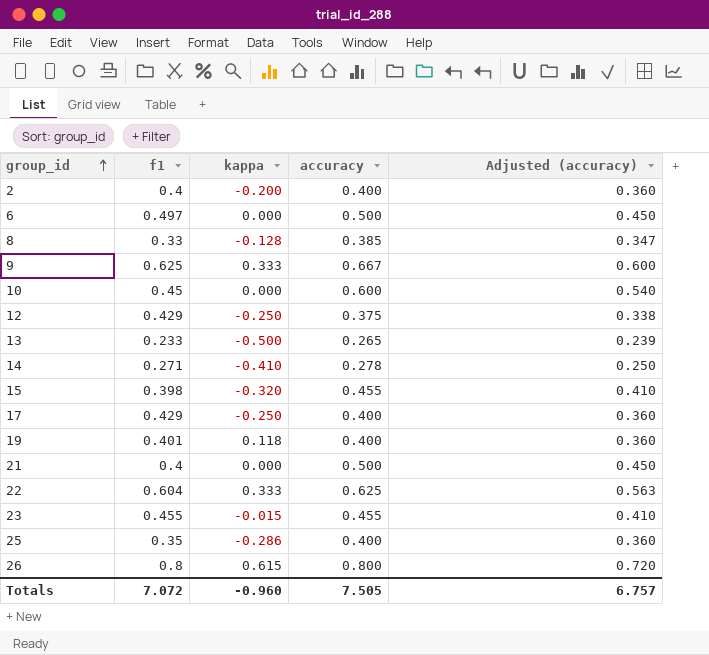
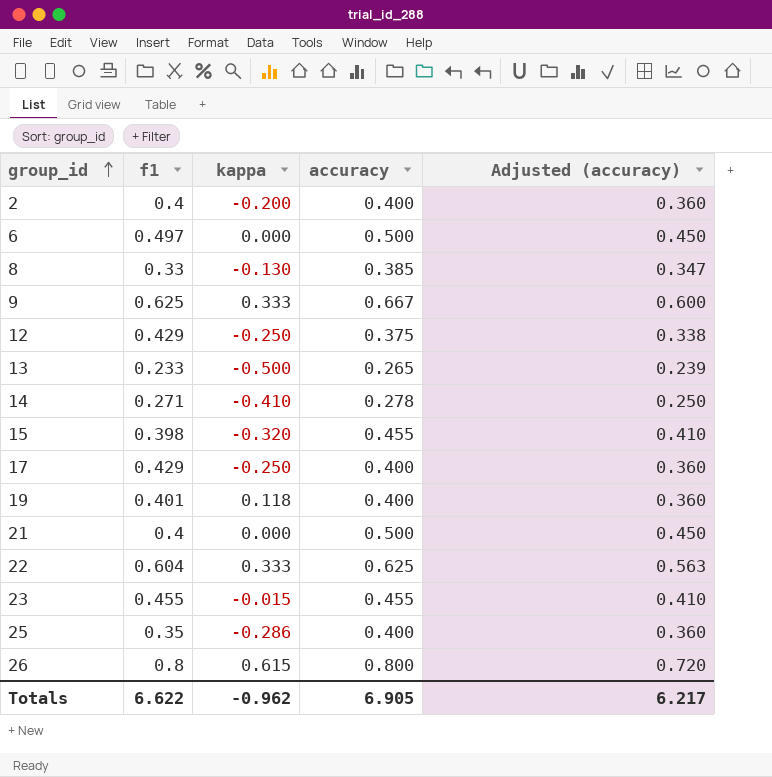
row 10: 0.45 | 0.000 | 0.600 | 0.540 -> none
8 | kappa: -0.128 -> -0.130
Totals | f1: 7.072 -> 6.622
Totals | kappa: -0.960 -> -0.962
Totals | accuracy: 7.505 -> 6.905
Totals | Adjusted (accuracy): 6.757 -> 6.217

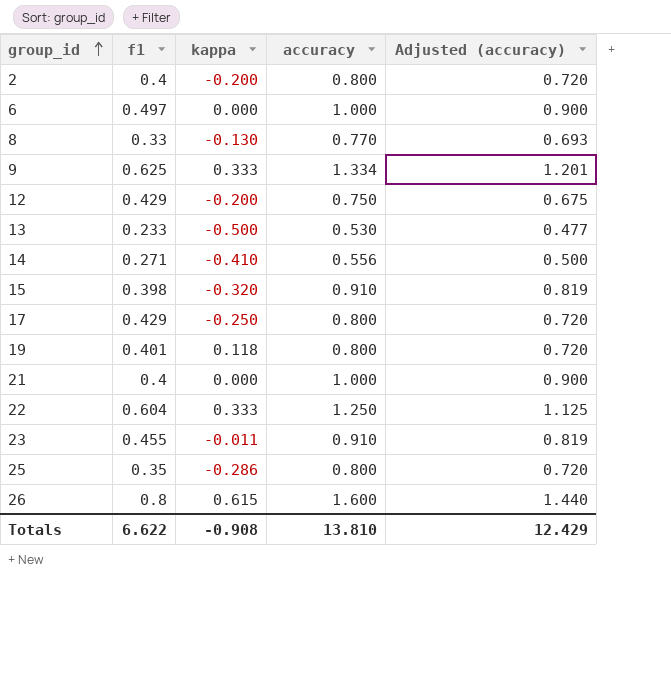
2 | accuracy: 0.400 -> 0.800
2 | Adjusted (accuracy): 0.360 -> 0.720
6 | accuracy: 0.500 -> 1.000
6 | Adjusted (accuracy): 0.450 -> 0.900
8 | accuracy: 0.385 -> 0.770
8 | Adjusted (accuracy): 0.347 -> 0.693
9 | accuracy: 0.667 -> 1.334
9 | Adjusted (accuracy): 0.600 -> 1.201
12 | kappa: -0.250 -> -0.200
12 | accuracy: 0.375 -> 0.750
12 | Adjusted (accuracy): 0.338 -> 0.675
13 | accuracy: 0.265 -> 0.530
13 | Adjusted (accuracy): 0.239 -> 0.477
14 | accuracy: 0.278 -> 0.556
14 | Adjusted (accuracy): 0.250 -> 0.500
15 | accuracy: 0.455 -> 0.910
15 | Adjusted (accuracy): 0.410 -> 0.819
17 | accuracy: 0.400 -> 0.800
17 | Adjusted (accuracy): 0.360 -> 0.720
19 | accuracy: 0.400 -> 0.800
19 | Adjusted (accuracy): 0.360 -> 0.720
21 | accuracy: 0.500 -> 1.000
21 | Adjusted (accuracy): 0.450 -> 0.900
22 | accuracy: 0.625 -> 1.250
22 | Adjusted (accuracy): 0.563 -> 1.125
23 | kappa: -0.015 -> -0.011
23 | accuracy: 0.455 -> 0.910
23 | Adjusted (accuracy): 0.410 -> 0.819
25 | accuracy: 0.400 -> 0.800
25 | Adjusted (accuracy): 0.360 -> 0.720
26 | accuracy: 0.800 -> 1.600
26 | Adjusted (accuracy): 0.720 -> 1.440
Totals | kappa: -0.962 -> -0.908
Totals | accuracy: 6.905 -> 13.810
Totals | Adjusted (accuracy): 6.217 -> 12.429

